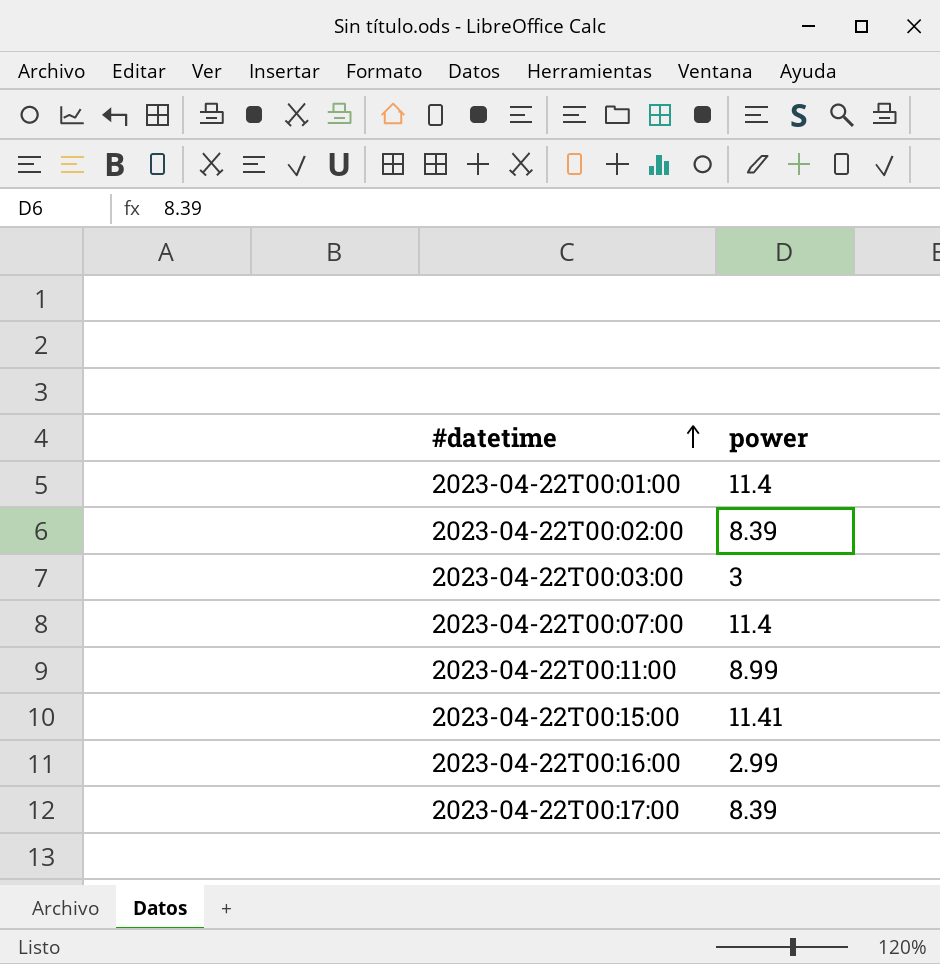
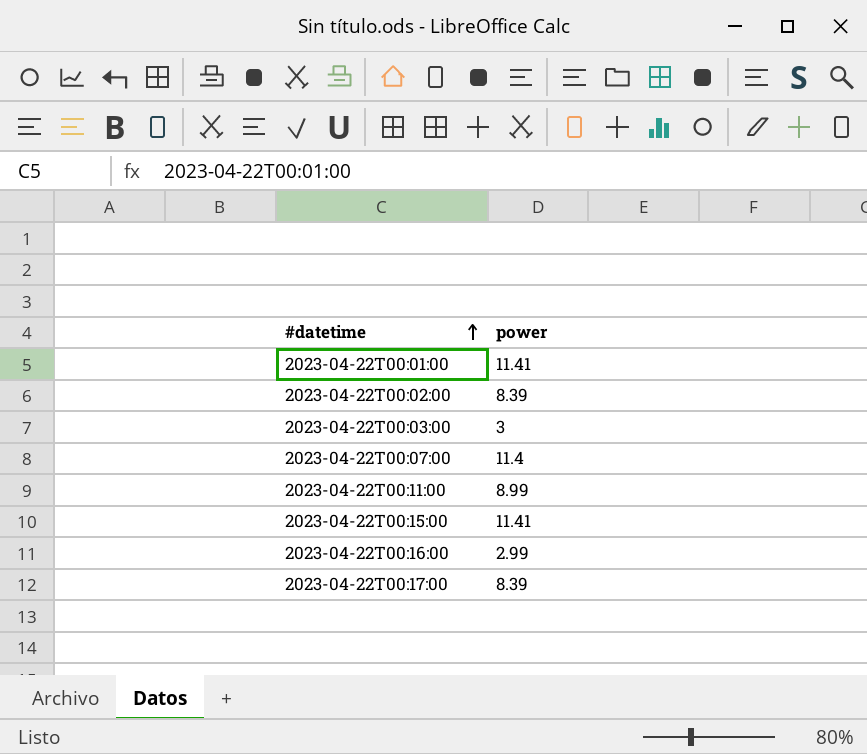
2023-04-22T00:01:00 | power: 11.4 -> 11.41

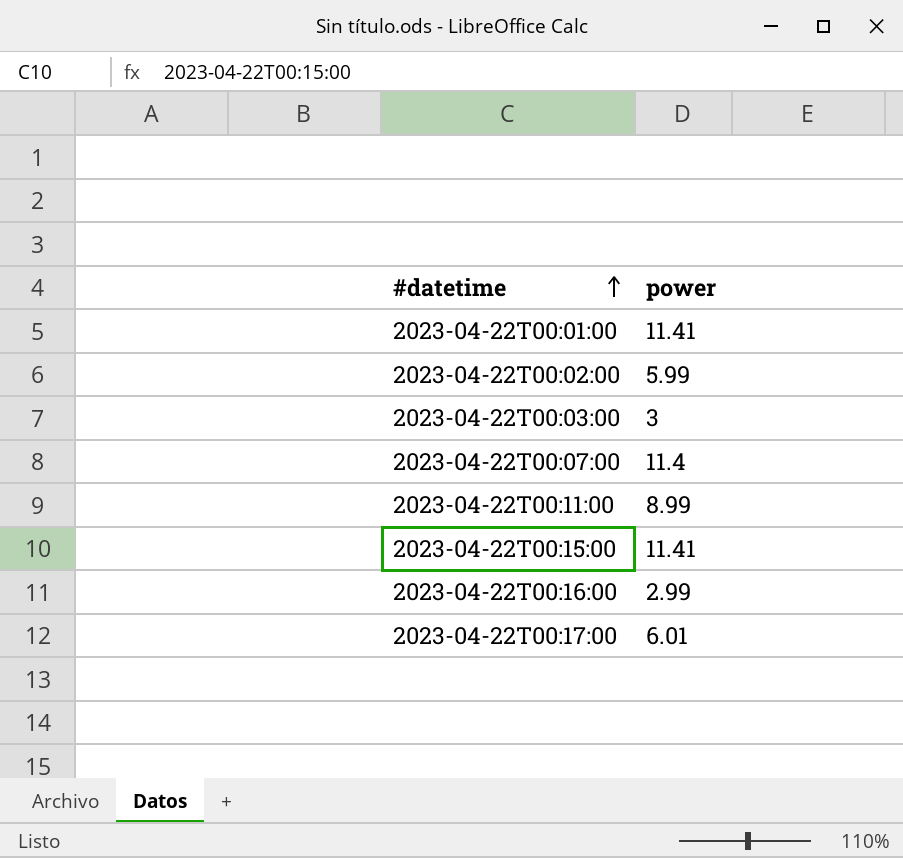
2023-04-22T00:02:00 | power: 8.39 -> 5.99
2023-04-22T00:17:00 | power: 8.39 -> 6.01

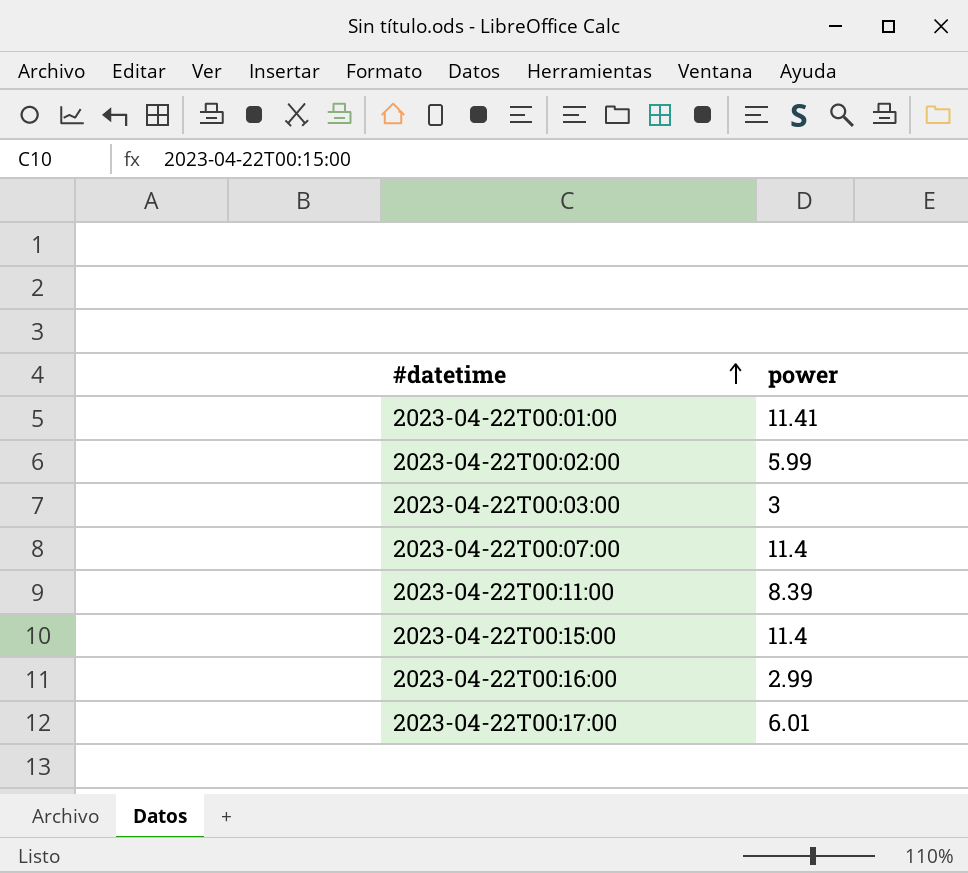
2023-04-22T00:11:00 | power: 8.99 -> 8.39
2023-04-22T00:15:00 | power: 11.41 -> 11.4

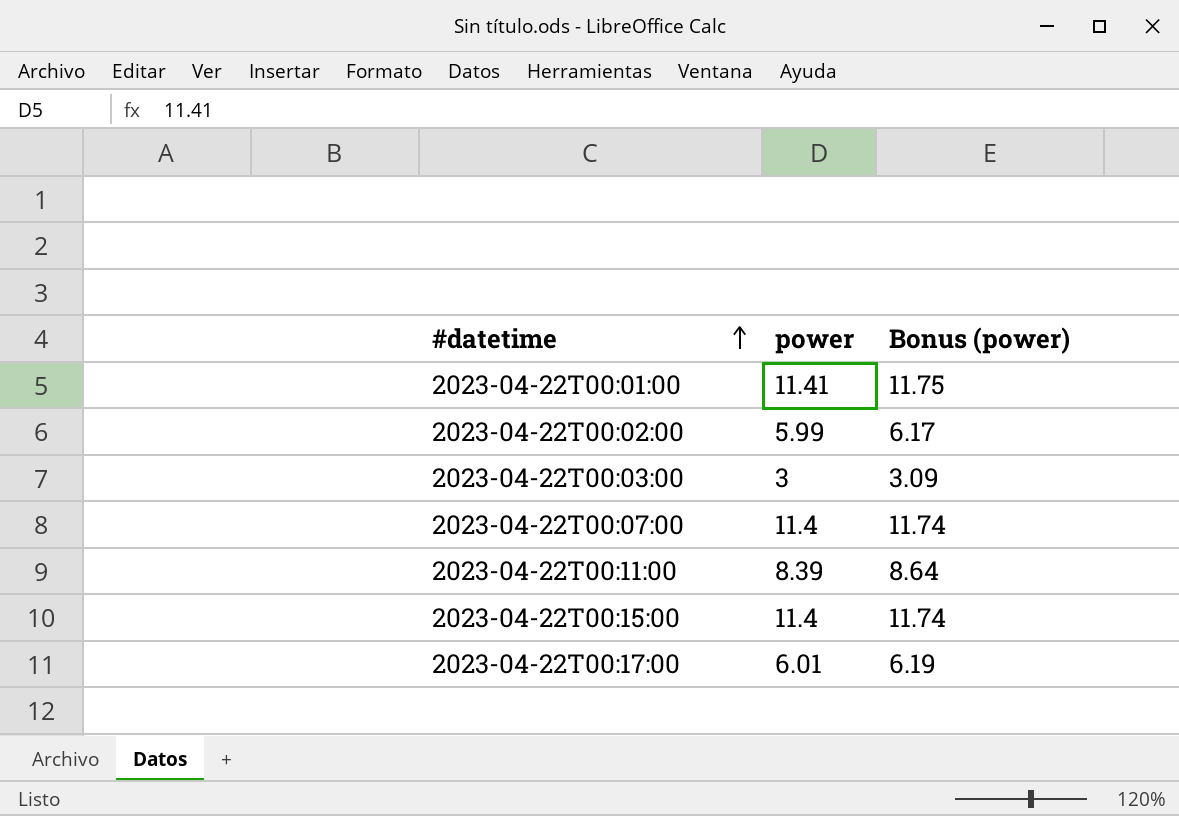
column Bonus (power) | formula: none -> [power] * 1.03
row 2023-04-22T00:16:00: 2.99 -> none

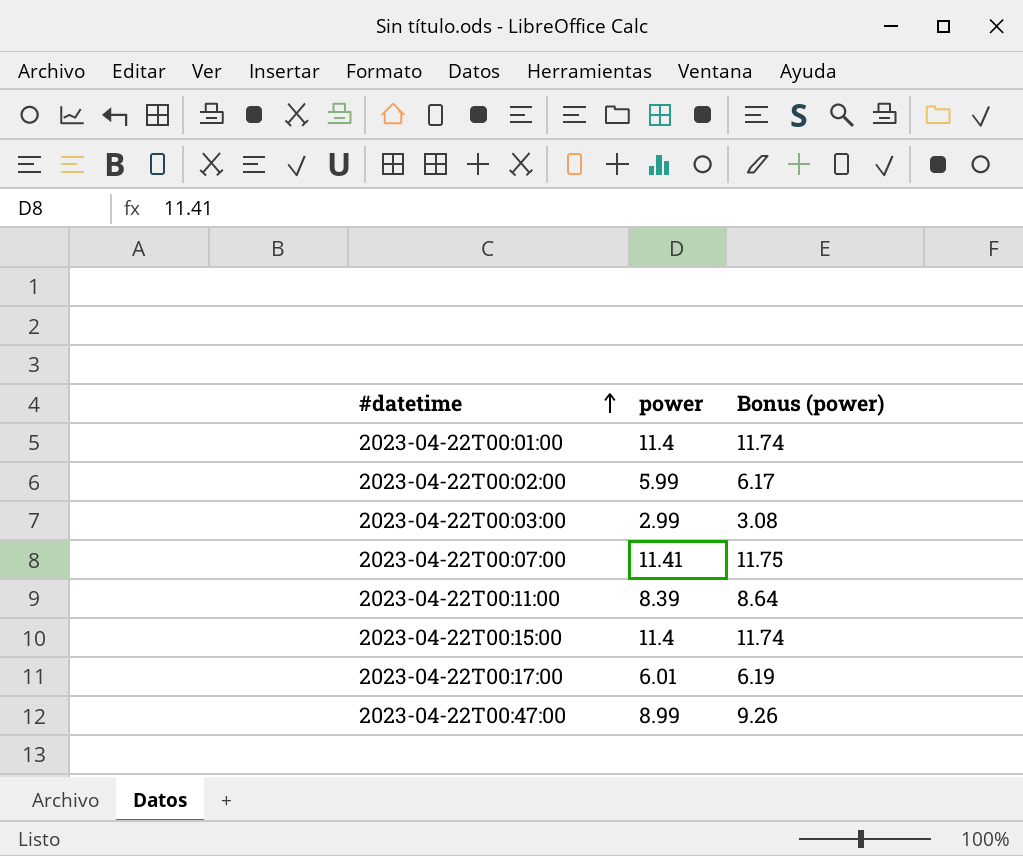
2023-04-22T00:01:00 | power: 11.41 -> 11.4
2023-04-22T00:01:00 | Bonus (power): 11.75 -> 11.74
2023-04-22T00:03:00 | power: 3 -> 2.99
2023-04-22T00:03:00 | Bonus (power): 3.09 -> 3.08
2023-04-22T00:07:00 | power: 11.4 -> 11.41
2023-04-22T00:07:00 | Bonus (power): 11.74 -> 11.75
row 2023-04-22T00:47:00: none -> 8.99 | 9.26

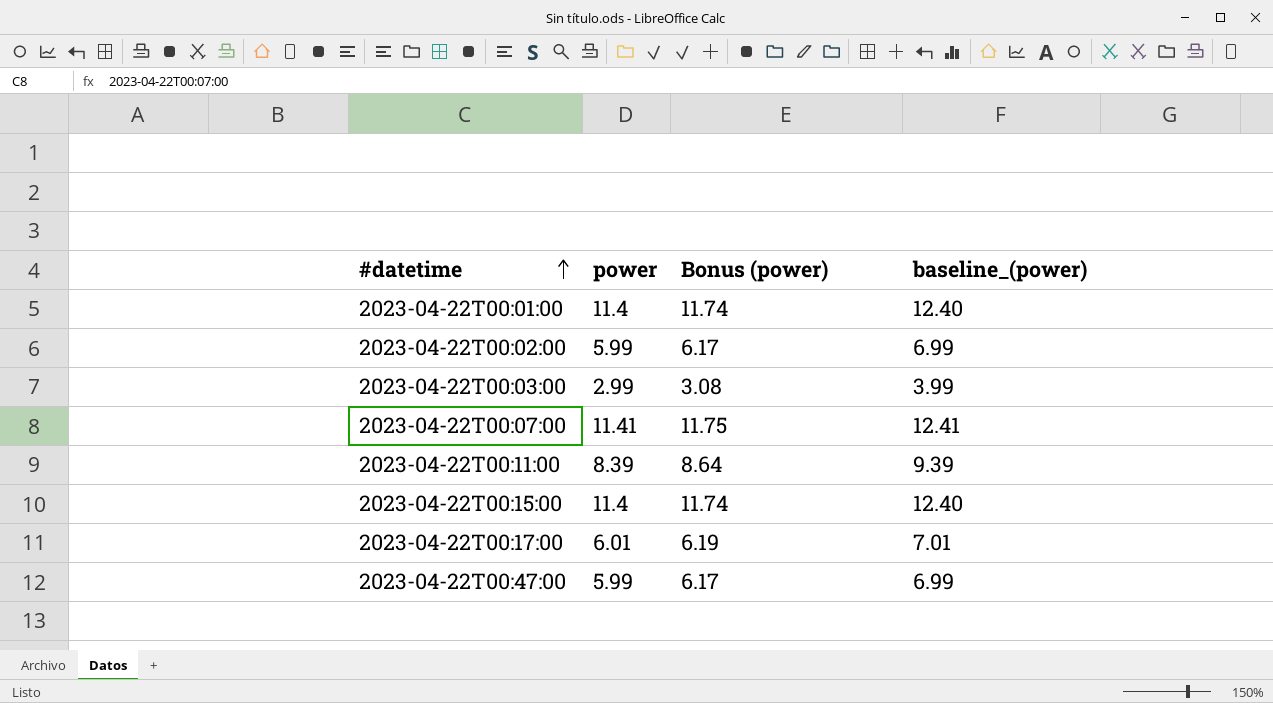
column baseline_(power) | formula: none -> [power] + 1
2023-04-22T00:47:00 | power: 8.99 -> 5.99
2023-04-22T00:47:00 | Bonus (power): 9.26 -> 6.17

